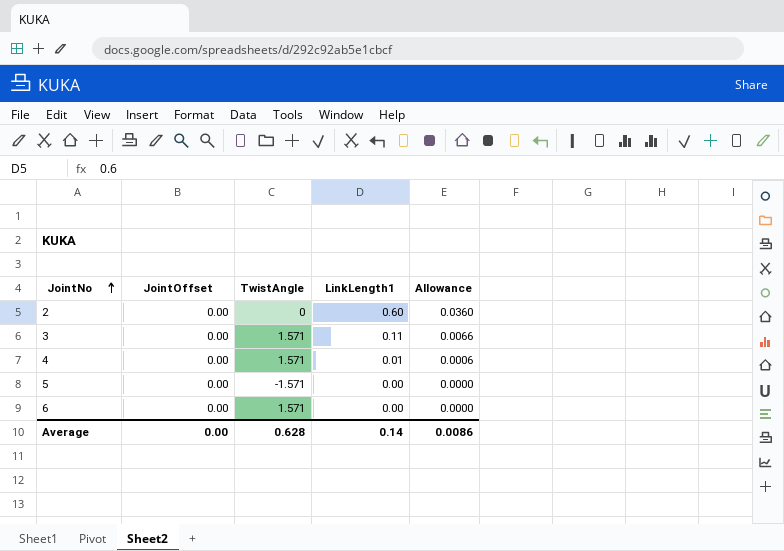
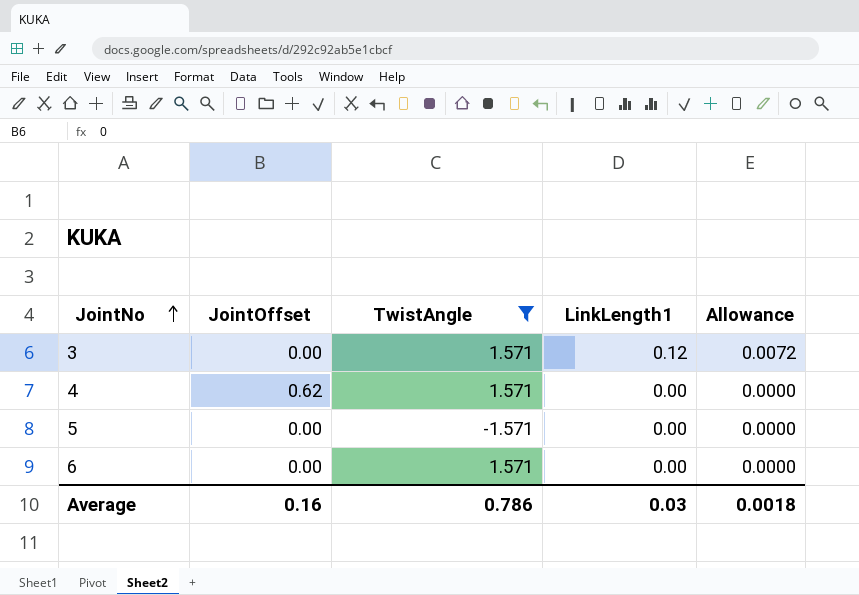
filter: none -> TwistAngle != 0
3 | LinkLength1: 0.11 -> 0.12
3 | Allowance: 0.0066 -> 0.0072
4 | JointOffset: 0.00 -> 0.62
4 | LinkLength1: 0.01 -> 0.00
4 | Allowance: 0.0006 -> 0.0000
Average | JointOffset: 0.00 -> 0.16
Average | TwistAngle: 0.628 -> 0.786
Average | LinkLength1: 0.14 -> 0.03
Average | Allowance: 0.0086 -> 0.0018

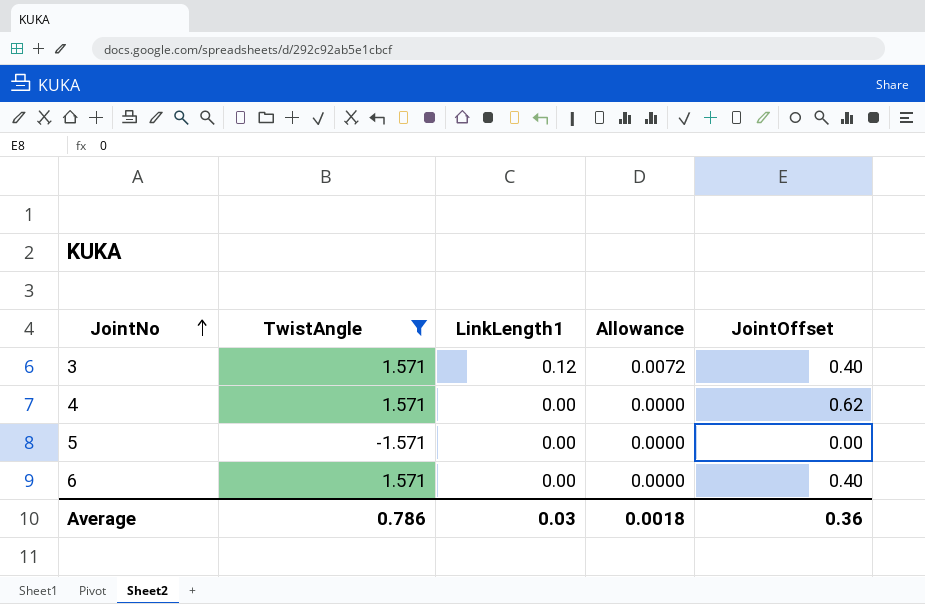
column JointOffset | position: 2 -> 5
3 | JointOffset: 0.00 -> 0.40
6 | JointOffset: 0.00 -> 0.40
Average | JointOffset: 0.16 -> 0.36

